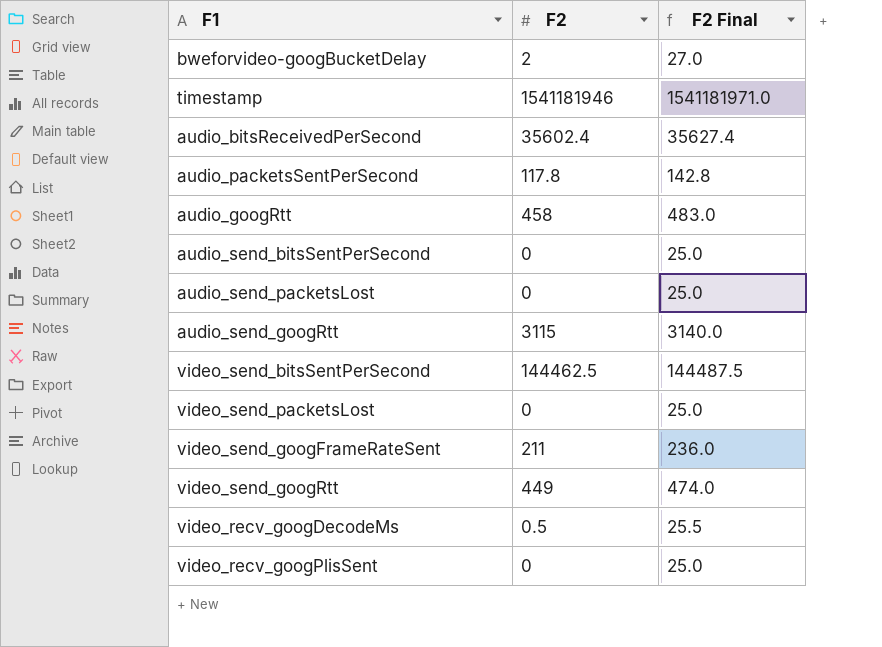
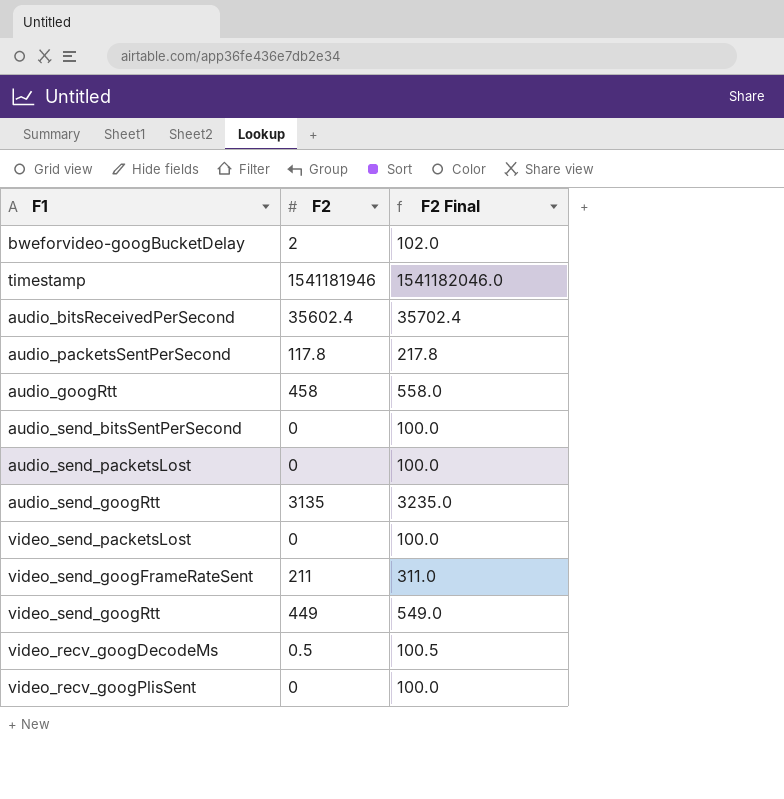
column F2 Final | formula: [F2] + 25 -> [F2] + 100
row video_send_bitsSentPerSecond: 144462.5 | 144487.5 -> none
audio_send_googRtt | F2: 3115 -> 3135

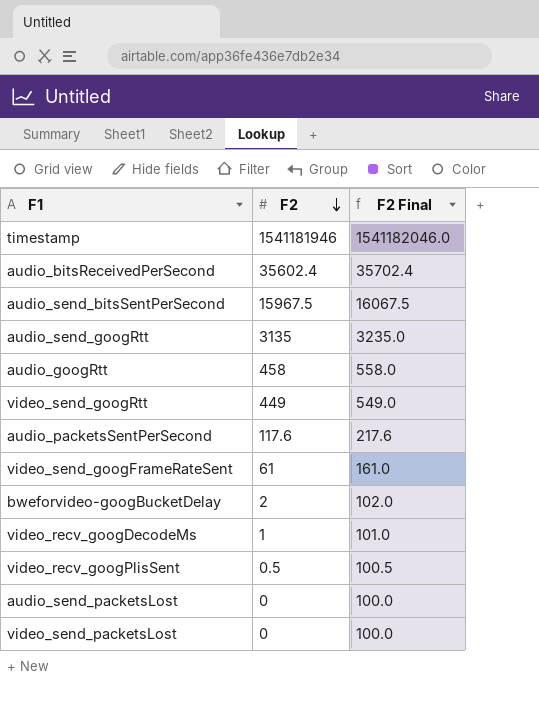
row order: none -> F2 descending
audio_send_bitsSentPerSecond | F2: 0 -> 15967.5
audio_send_bitsSentPerSecond | F2 Final: 100.0 -> 16067.5
audio_packetsSentPerSecond | F2: 117.8 -> 117.6
audio_packetsSentPerSecond | F2 Final: 217.8 -> 217.6
video_send_googFrameRateSent | F2: 211 -> 61
video_send_googFrameRateSent | F2 Final: 311.0 -> 161.0
video_recv_googDecodeMs | F2: 0.5 -> 1
video_recv_googDecodeMs | F2 Final: 100.5 -> 101.0
video_recv_googPlisSent | F2: 0 -> 0.5
video_recv_googPlisSent | F2 Final: 100.0 -> 100.5

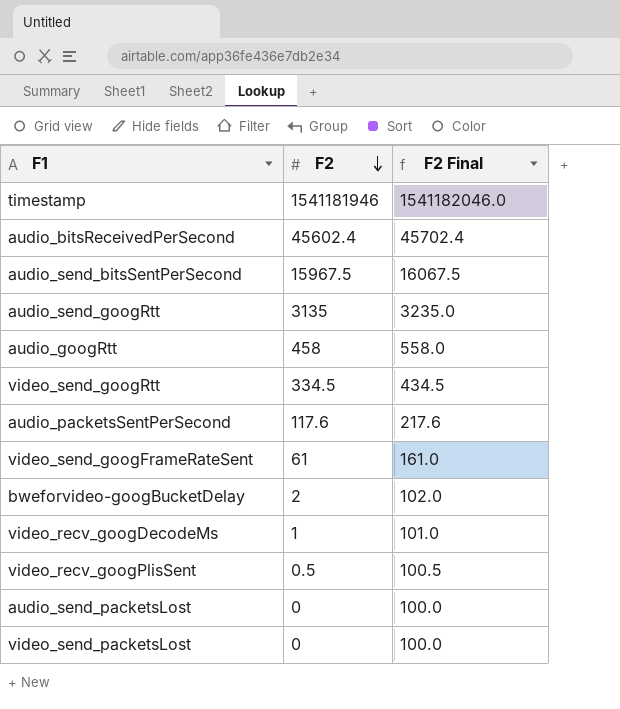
audio_bitsReceivedPerSecond | F2: 35602.4 -> 45602.4
audio_bitsReceivedPerSecond | F2 Final: 35702.4 -> 45702.4
video_send_googRtt | F2: 449 -> 334.5
video_send_googRtt | F2 Final: 549.0 -> 434.5

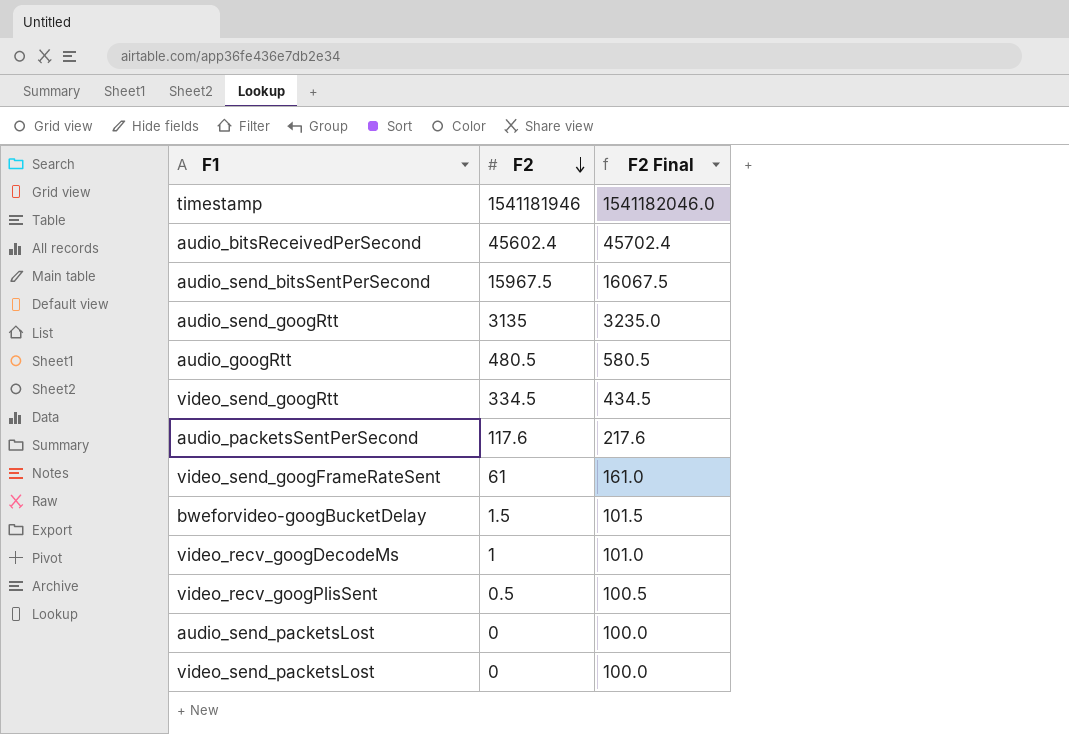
audio_googRtt | F2: 458 -> 480.5
audio_googRtt | F2 Final: 558.0 -> 580.5
bweforvideo-googBucketDelay | F2: 2 -> 1.5
bweforvideo-googBucketDelay | F2 Final: 102.0 -> 101.5

